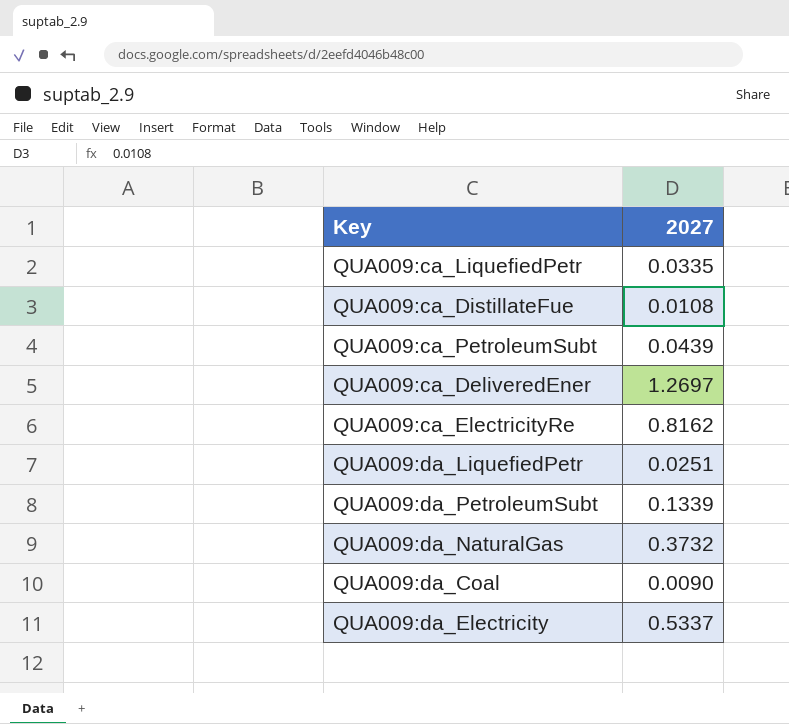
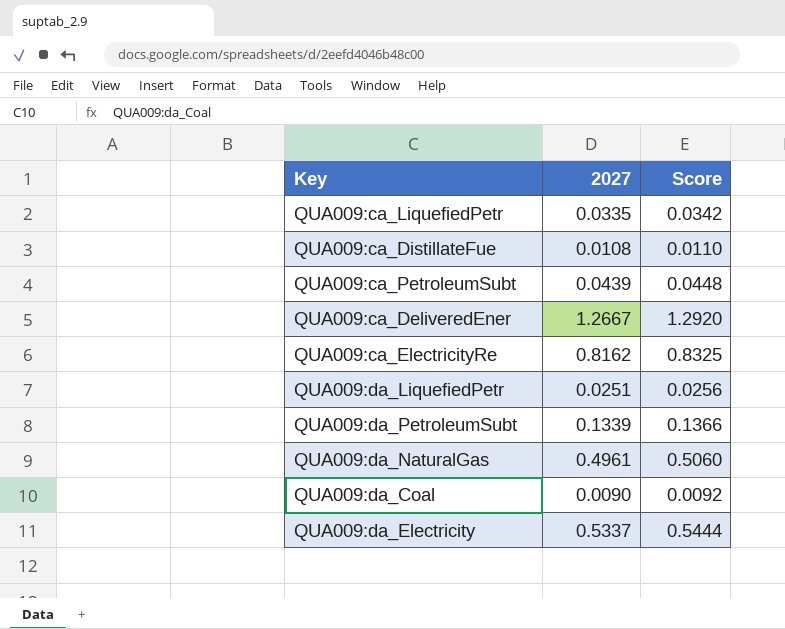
column Score | formula: none -> [2027] * 1.02
QUA009:ca_DeliveredEner | 2027: 1.2697 -> 1.2667
QUA009:da_NaturalGas | 2027: 0.3732 -> 0.4961

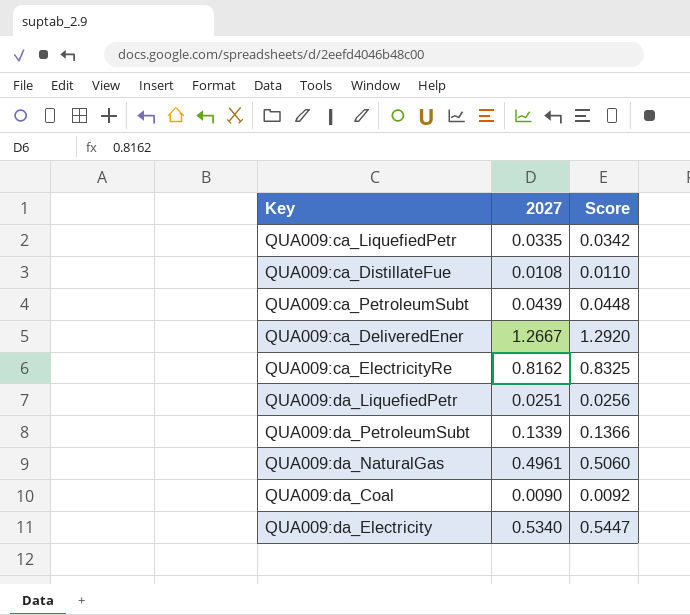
QUA009:da_Electricity | 2027: 0.5337 -> 0.5340
QUA009:da_Electricity | Score: 0.5444 -> 0.5447

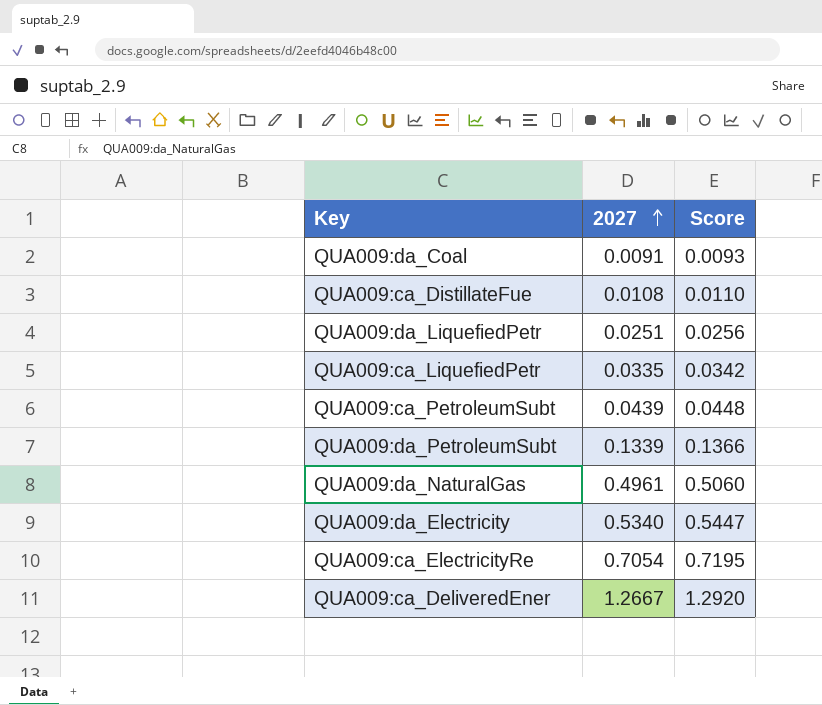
row order: none -> 2027 ascending
QUA009:da_Coal | 2027: 0.0090 -> 0.0091
QUA009:da_Coal | Score: 0.0092 -> 0.0093
QUA009:ca_ElectricityRe | 2027: 0.8162 -> 0.7054
QUA009:ca_ElectricityRe | Score: 0.8325 -> 0.7195

